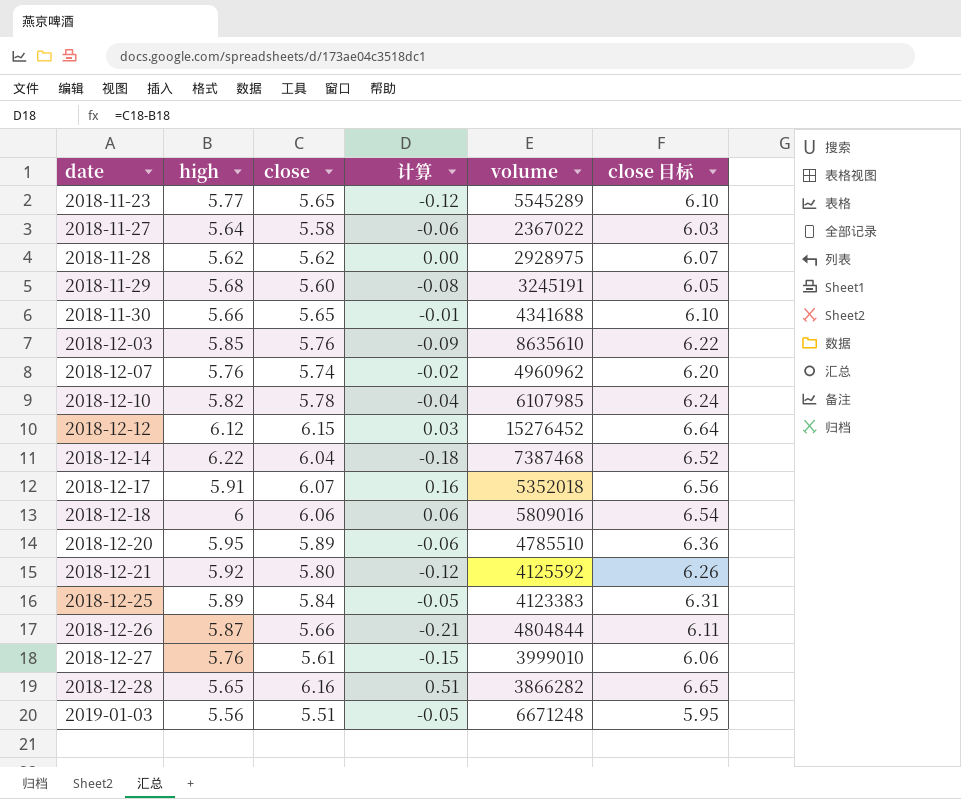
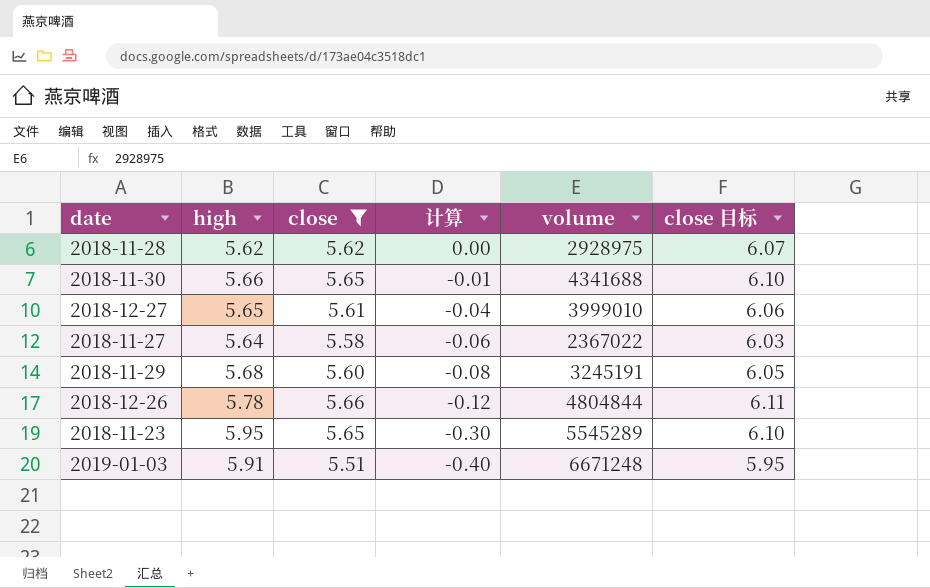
filter: none -> close <= 5.66
row order: date ascending -> 计算 descending
2018-12-27 | high: 5.76 -> 5.65
2018-12-27 | 计算: -0.15 -> -0.04
2018-12-26 | high: 5.87 -> 5.78
2018-12-26 | 计算: -0.21 -> -0.12
2018-11-23 | high: 5.77 -> 5.95
2018-11-23 | 计算: -0.12 -> -0.30
2019-01-03 | high: 5.56 -> 5.91
2019-01-03 | 计算: -0.05 -> -0.40

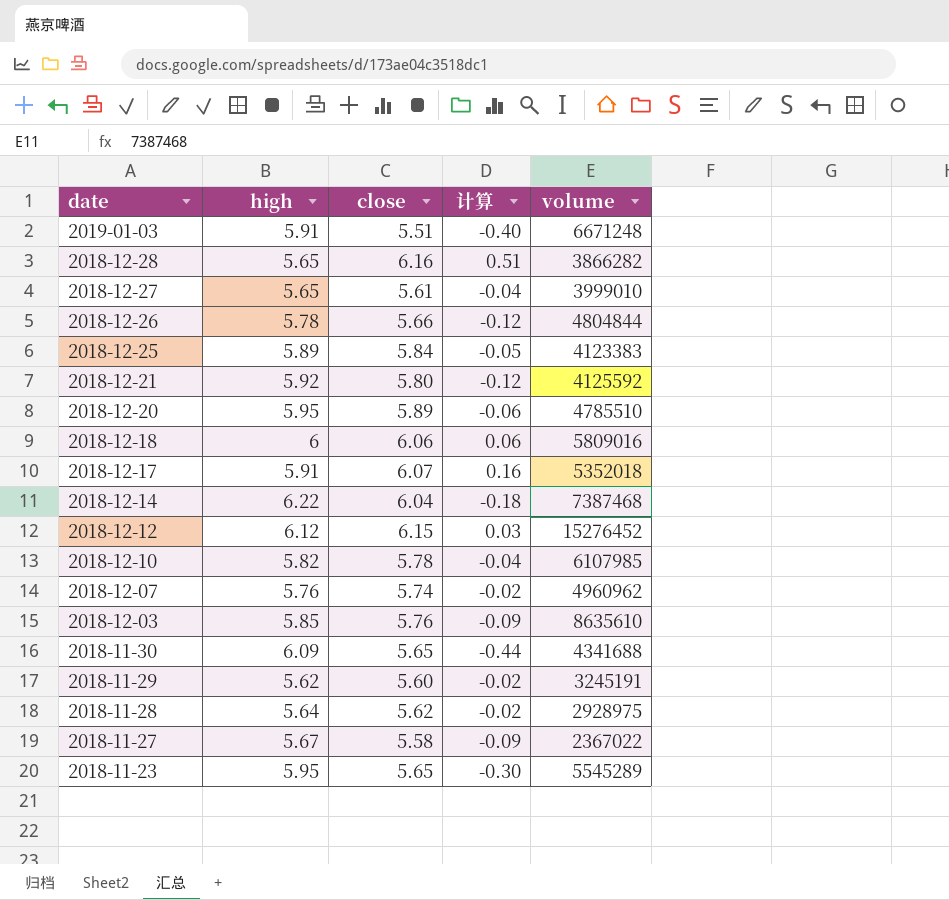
filter: close <= 5.66 -> none
row order: 计算 descending -> date descending
column close 目标 | formula: [close] * 1.08 -> none
2018-11-30 | high: 5.66 -> 6.09
2018-11-30 | 计算: -0.01 -> -0.44
2018-11-29 | high: 5.68 -> 5.62
2018-11-29 | 计算: -0.08 -> -0.02
2018-11-28 | high: 5.62 -> 5.64
2018-11-28 | 计算: 0.00 -> -0.02
2018-11-27 | high: 5.64 -> 5.67
2018-11-27 | 计算: -0.06 -> -0.09

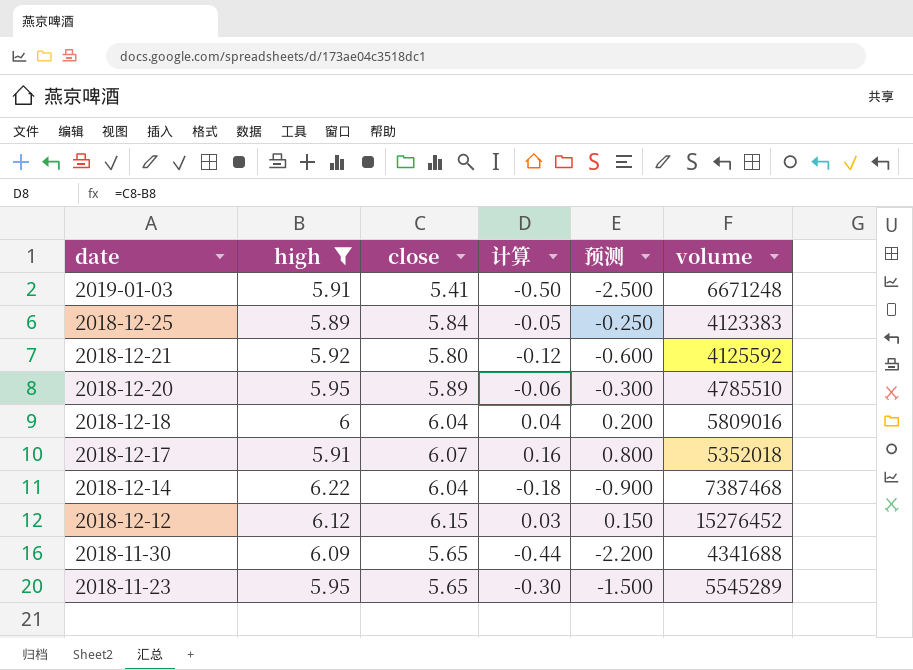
filter: none -> high >= 5.89
column 预测 | formula: none -> [计算] * 5
2019-01-03 | close: 5.51 -> 5.41
2019-01-03 | 计算: -0.40 -> -0.50
2018-12-18 | close: 6.06 -> 6.04
2018-12-18 | 计算: 0.06 -> 0.04

